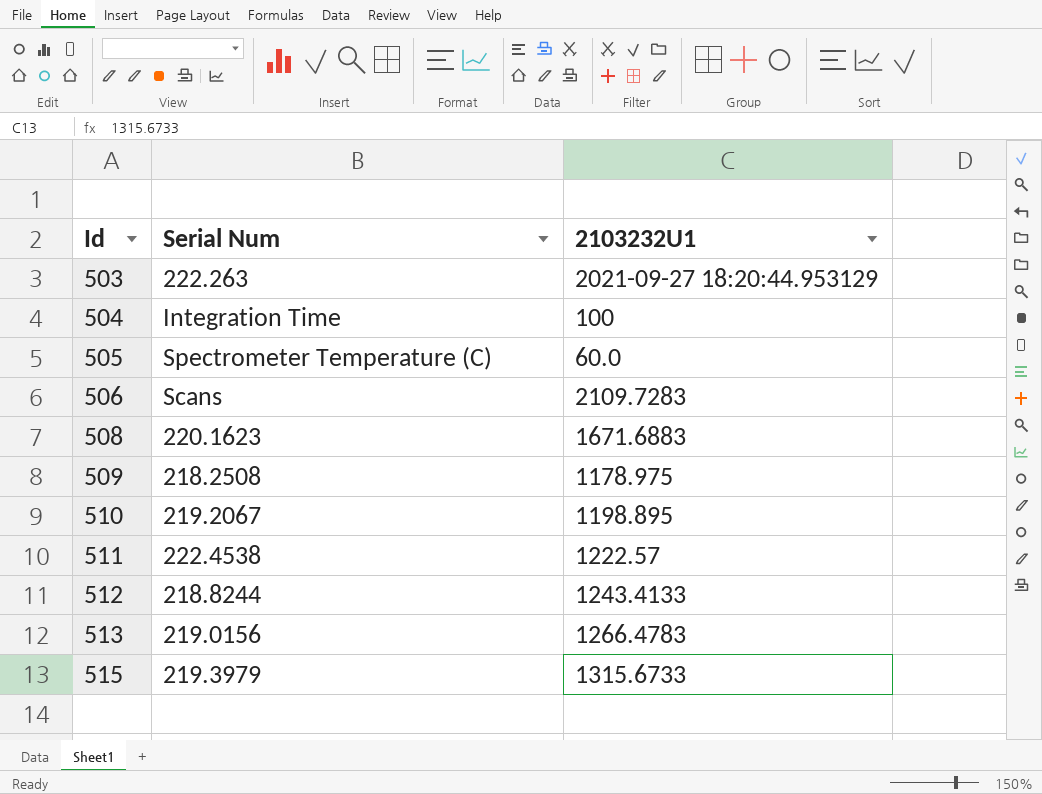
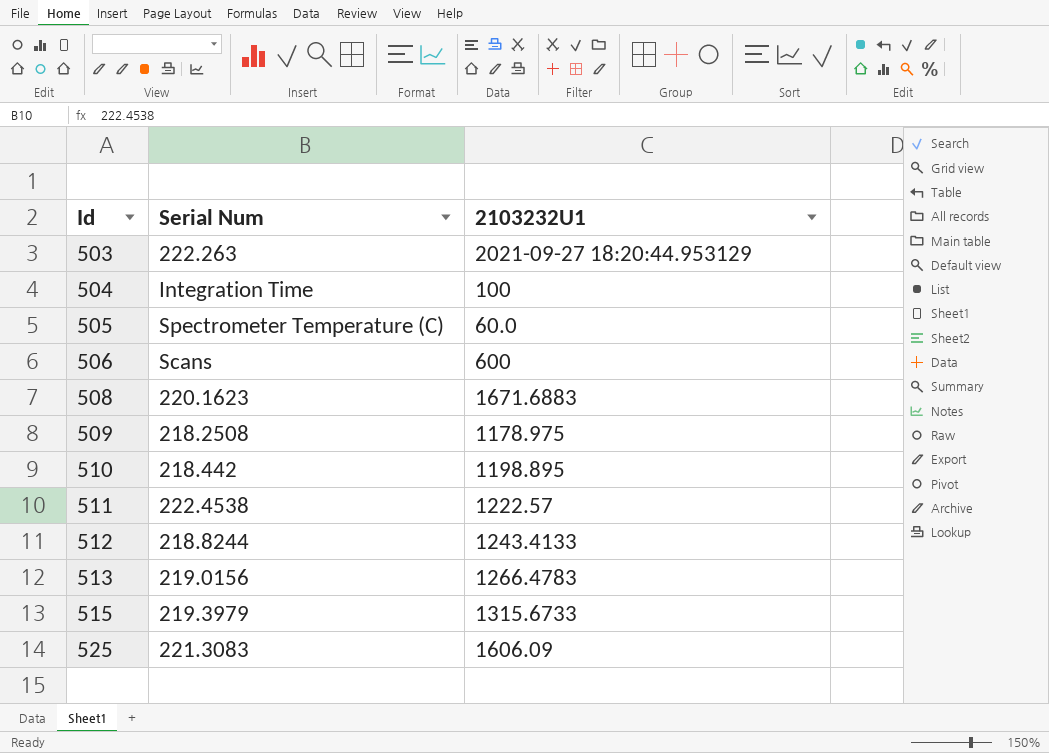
506 | 2103232U1: 2109.7283 -> 600
510 | Serial Num: 219.2067 -> 218.442
row 525: none -> 221.3083 | 1606.09

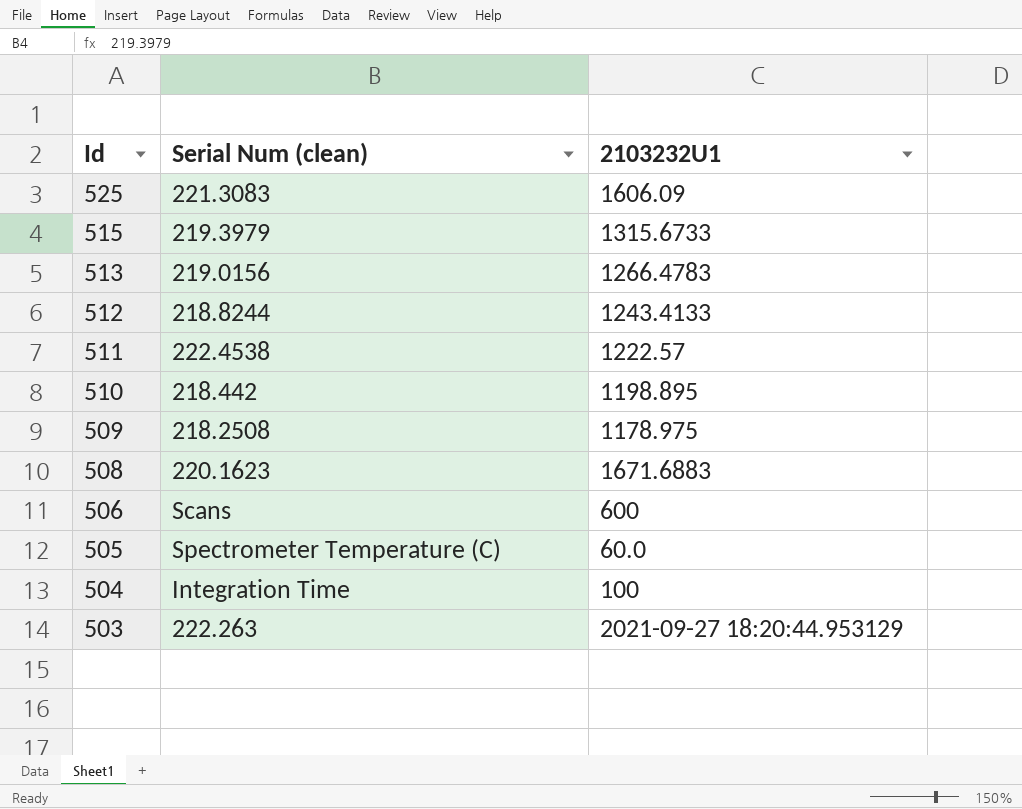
row order: Id ascending -> Id descending
column name: Serial Num -> Serial Num (clean)

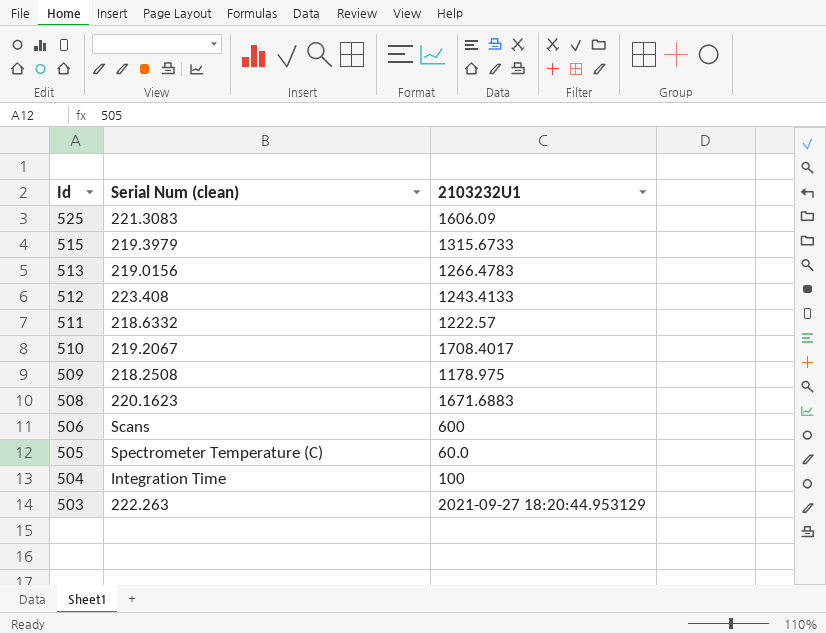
512 | Serial Num (clean): 218.8244 -> 223.408
511 | Serial Num (clean): 222.4538 -> 218.6332
510 | Serial Num (clean): 218.442 -> 219.2067
510 | 2103232U1: 1198.895 -> 1708.4017

